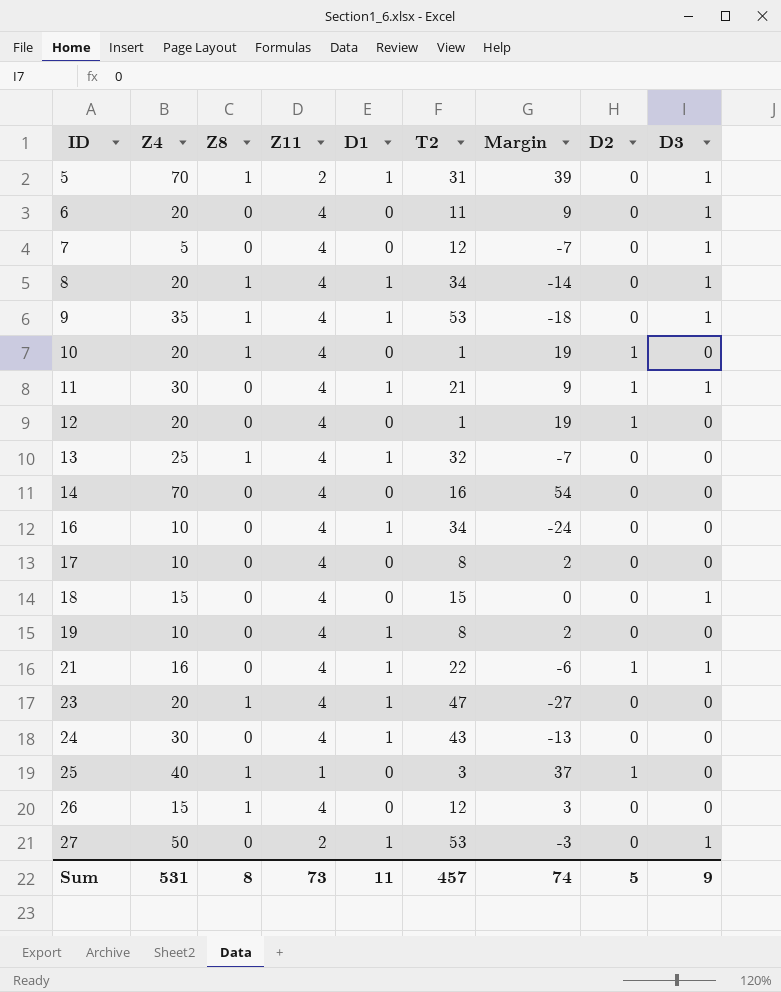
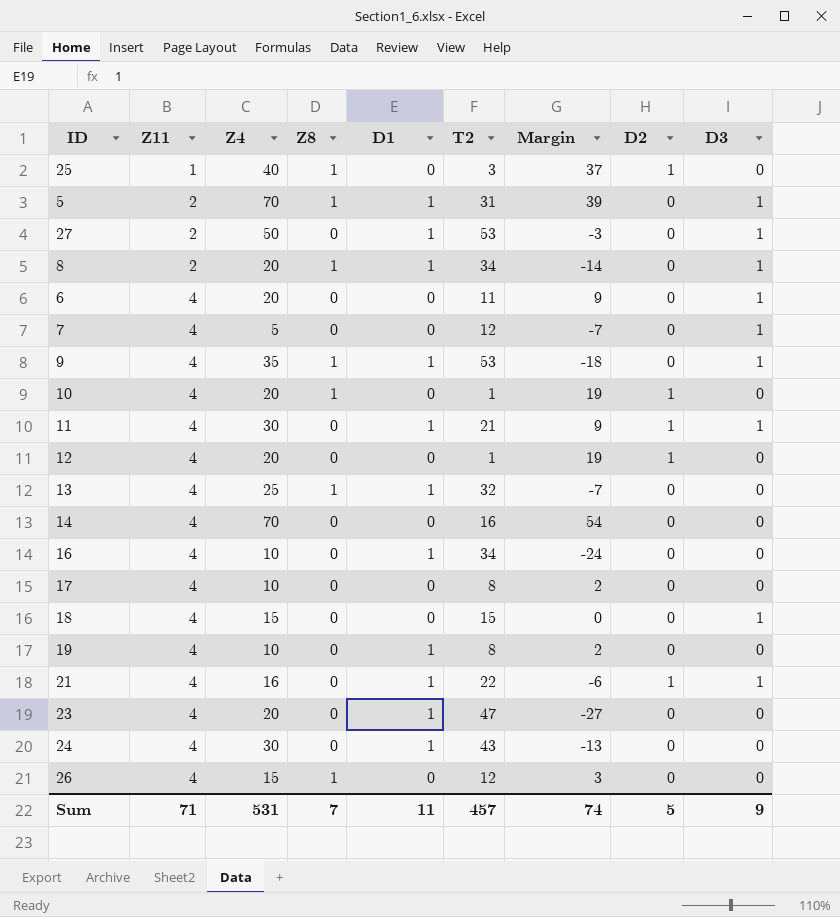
row order: ID ascending -> Z11 ascending
column Z11 | position: 4 -> 2
8 | Z11: 4 -> 2
23 | Z8: 1 -> 0
Sum | Z11: 73 -> 71
Sum | Z8: 8 -> 7

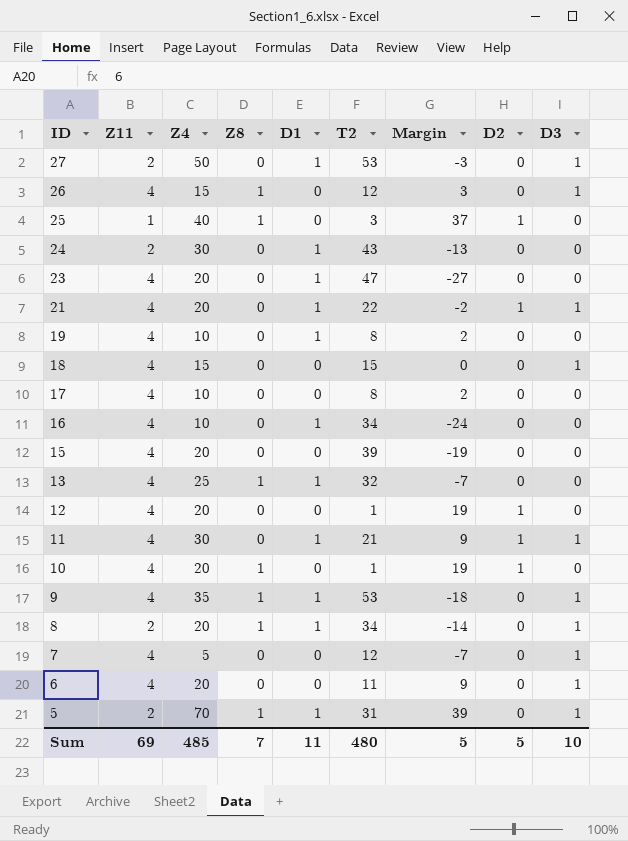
row order: Z11 ascending -> ID descending
row 14: 4 | 70 | 0 | 0 | 16 | 54 | 0 | 0 -> none
26 | D3: 0 -> 1
24 | Z11: 4 -> 2
21 | Z4: 16 -> 20
21 | Margin: -6 -> -2
row 15: none -> 4 | 20 | 0 | 0 | 39 | -19 | 0 | 0
Sum | Z11: 71 -> 69
Sum | Z4: 531 -> 485
Sum | T2: 457 -> 480
Sum | Margin: 74 -> 5
Sum | D3: 9 -> 10

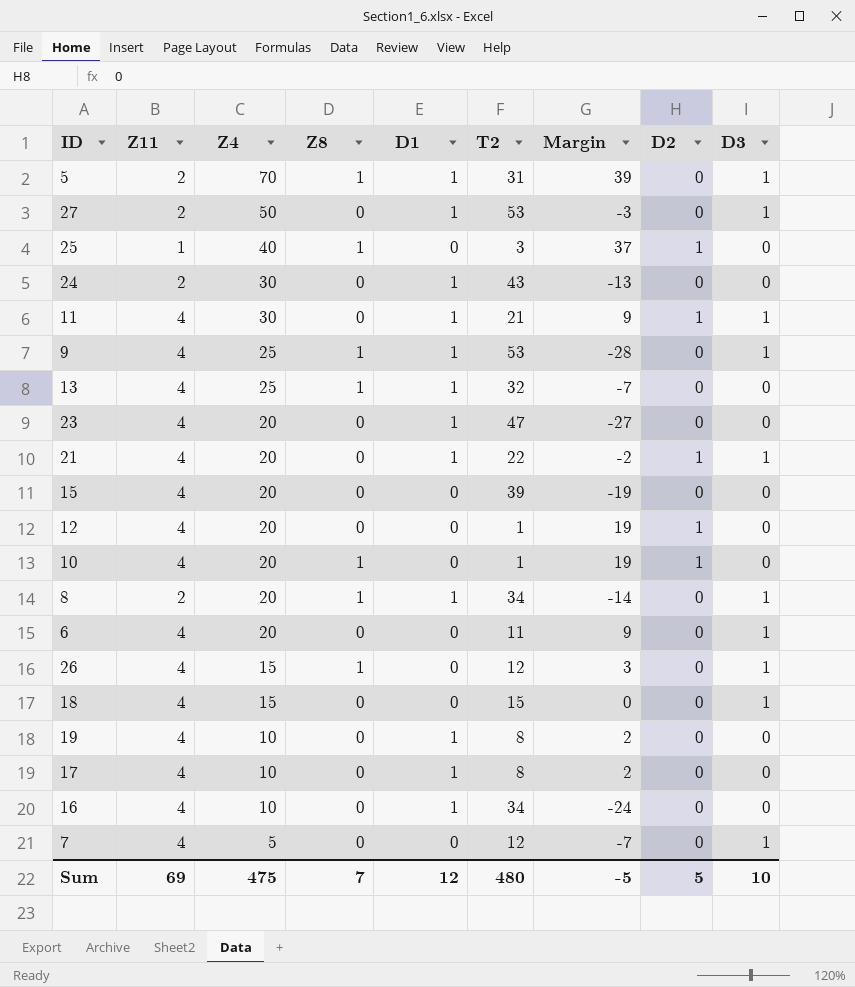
row order: ID descending -> Z4 descending
9 | Z4: 35 -> 25
9 | Margin: -18 -> -28
17 | D1: 0 -> 1
Sum | Z4: 485 -> 475
Sum | D1: 11 -> 12
Sum | Margin: 5 -> -5

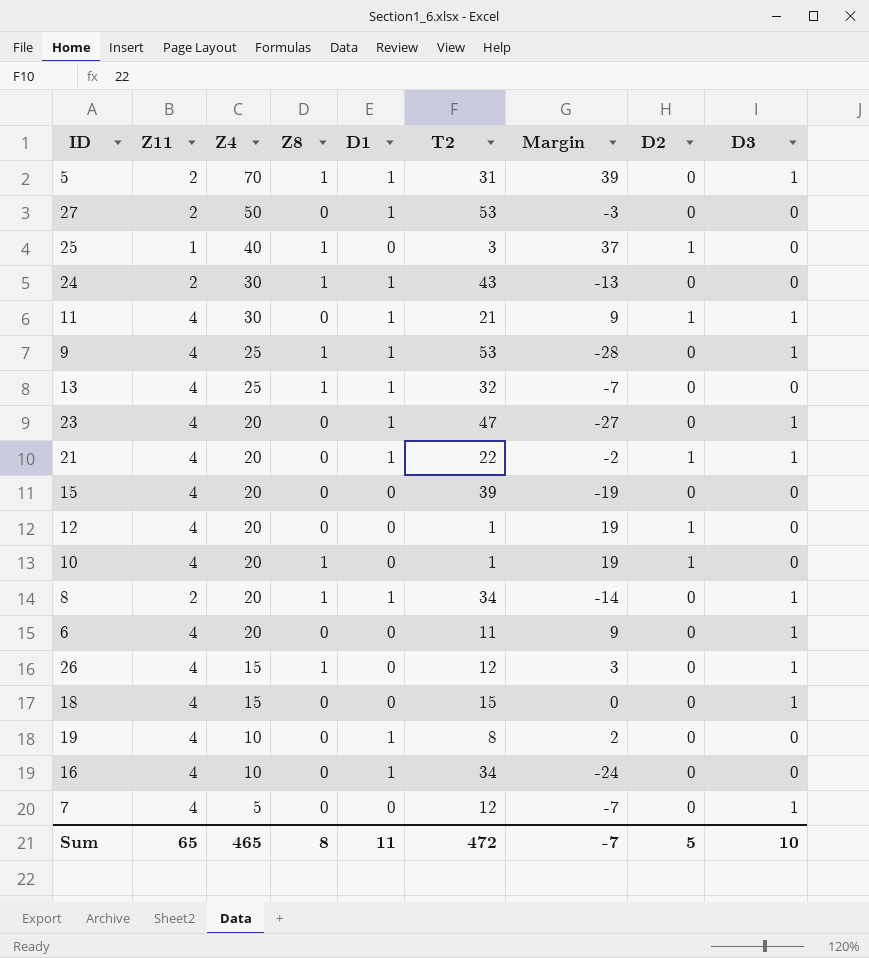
row 17: 4 | 10 | 0 | 1 | 8 | 2 | 0 | 0 -> none
27 | D3: 1 -> 0
24 | Z8: 0 -> 1
23 | D3: 0 -> 1
Sum | Z11: 69 -> 65
Sum | Z4: 475 -> 465
Sum | Z8: 7 -> 8
Sum | D1: 12 -> 11
Sum | T2: 480 -> 472
Sum | Margin: -5 -> -7

